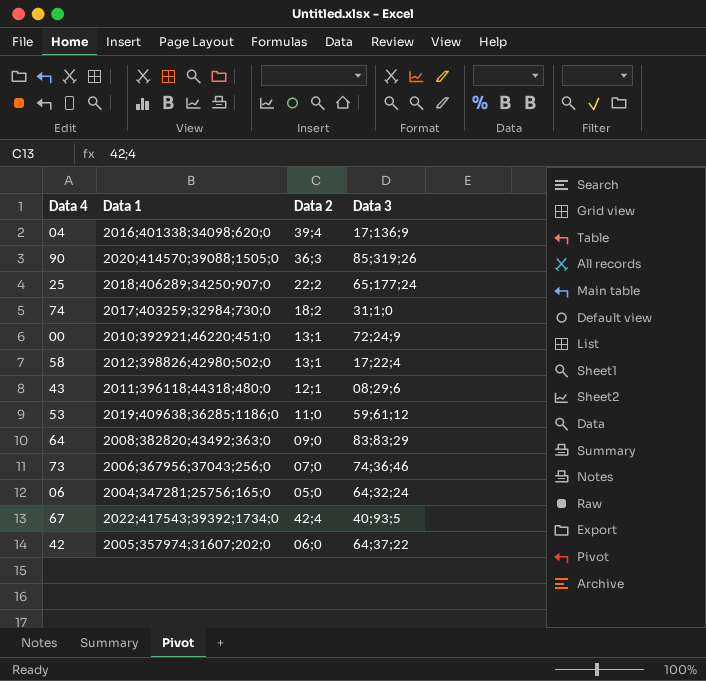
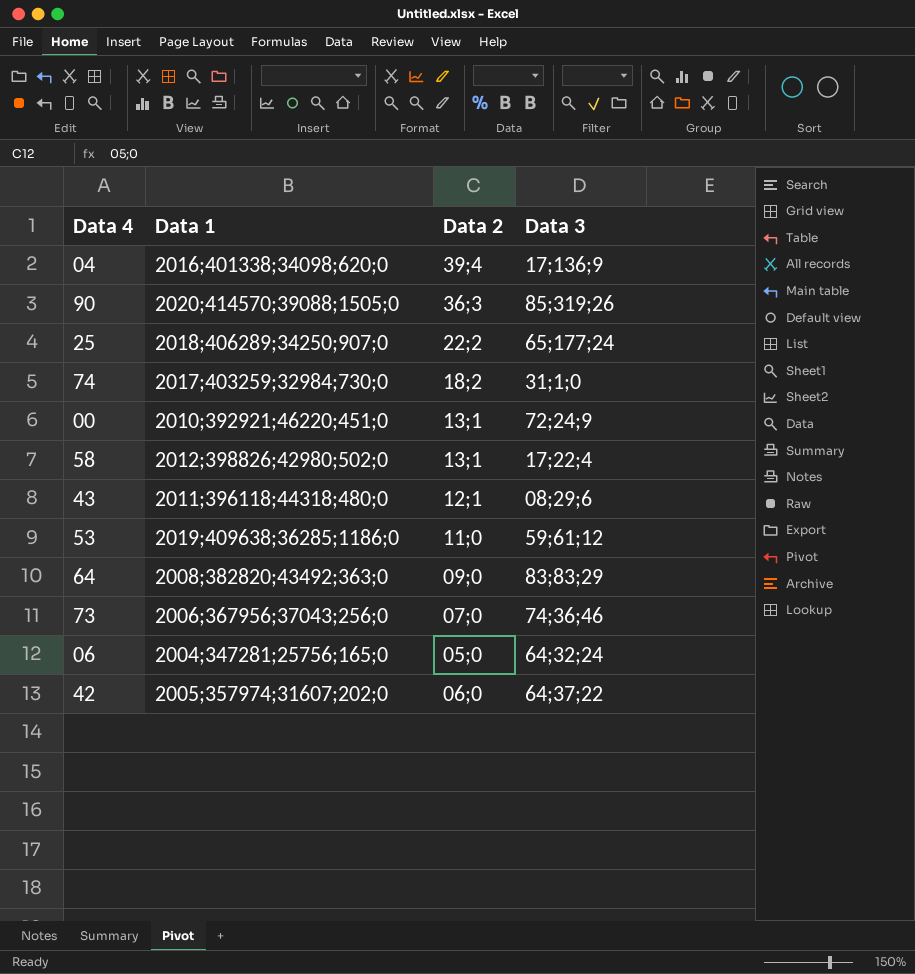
row 67: 2022;417543;39392;1734;0 | 42;4 | 40;93;5 -> none

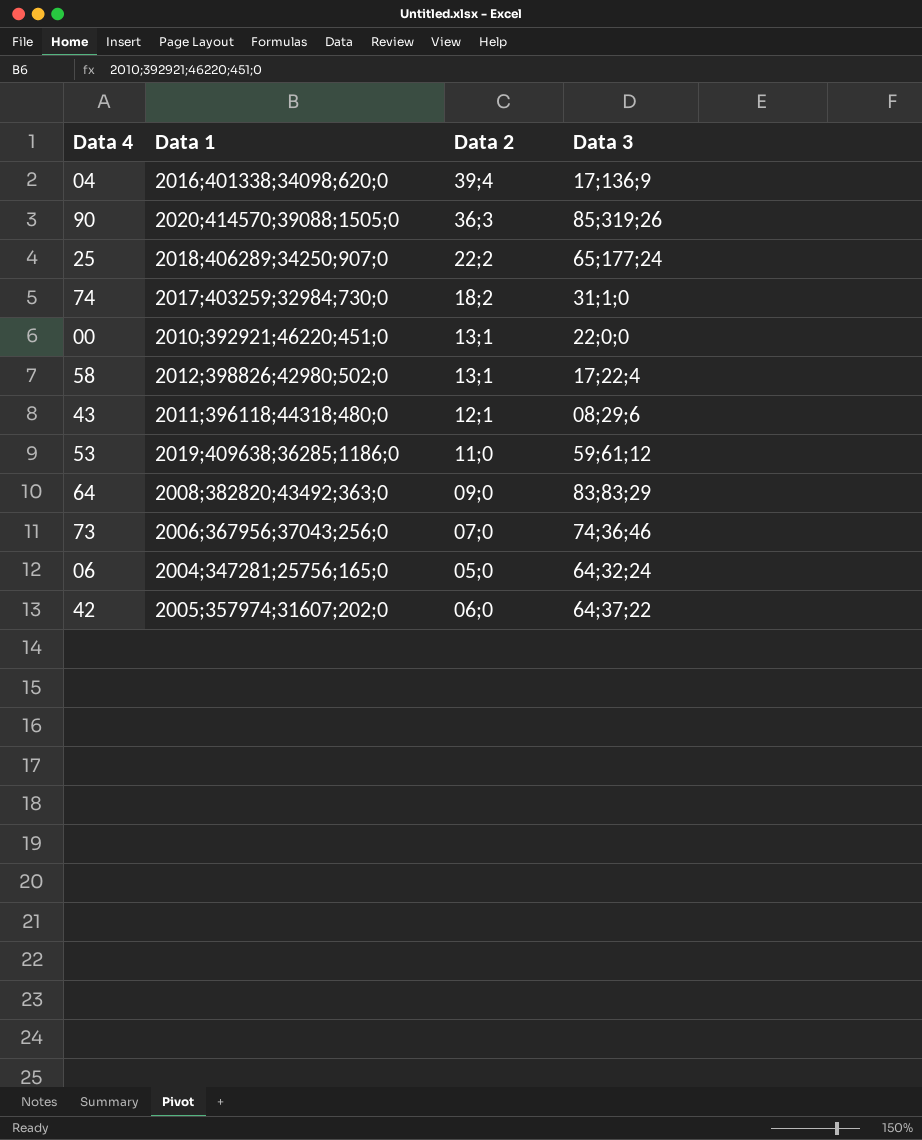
00 | Data 3: 72;24;9 -> 22;0;0

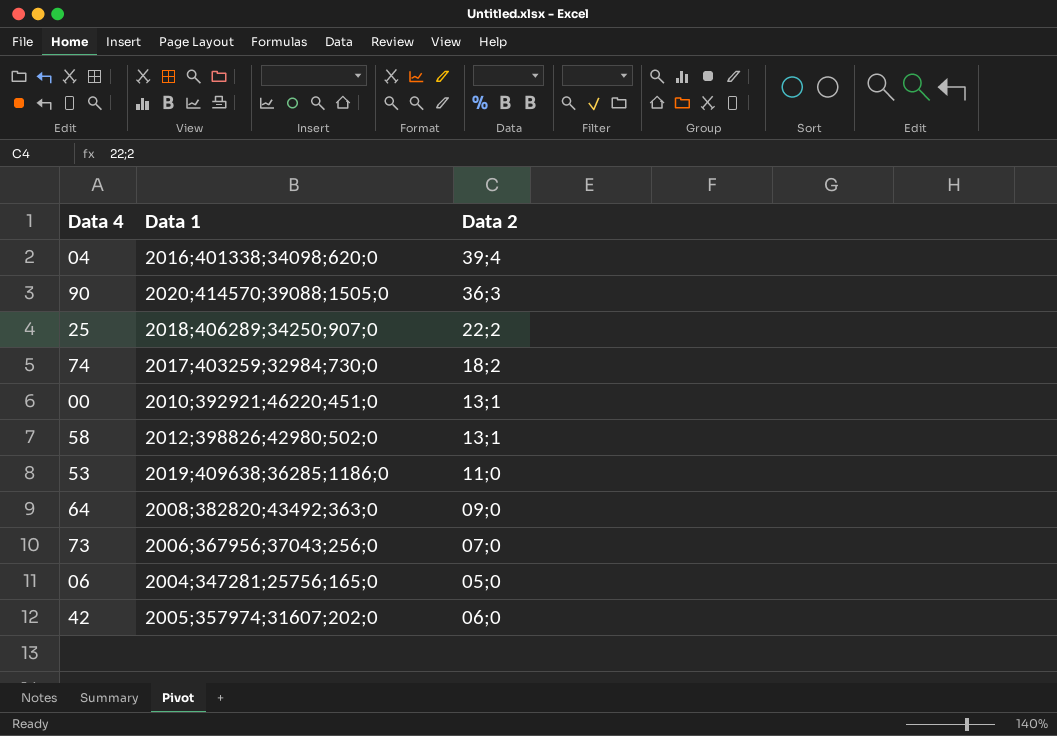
column Data 3 | position: 4 -> none
row 43: 2011;396118;44318;480;0 | 12;1 | 08;29;6 -> none

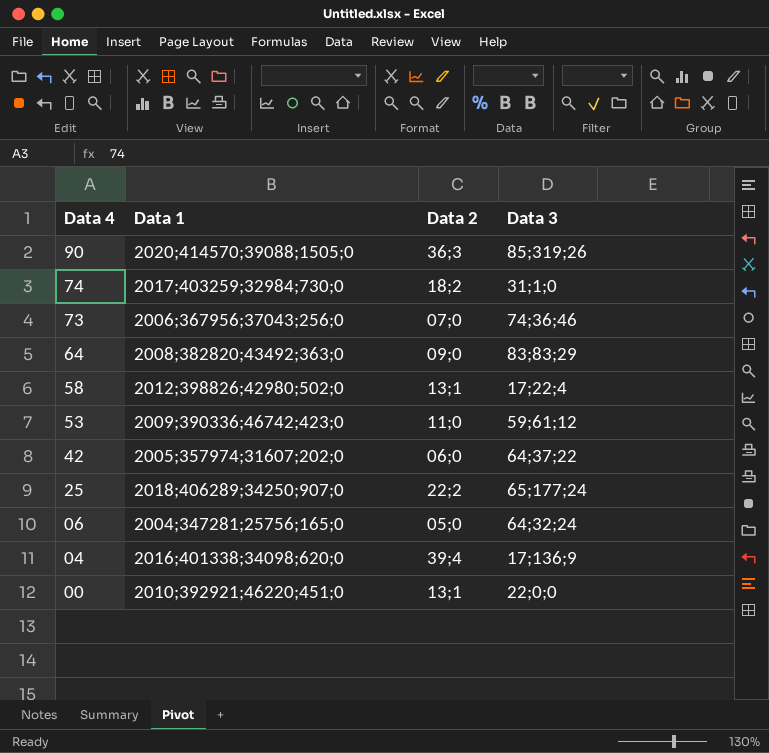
row order: none -> Data 4 descending
column Data 3 | position: none -> 4
53 | Data 1: 2019;409638;36285;1186;0 -> 2009;390336;46742;423;0

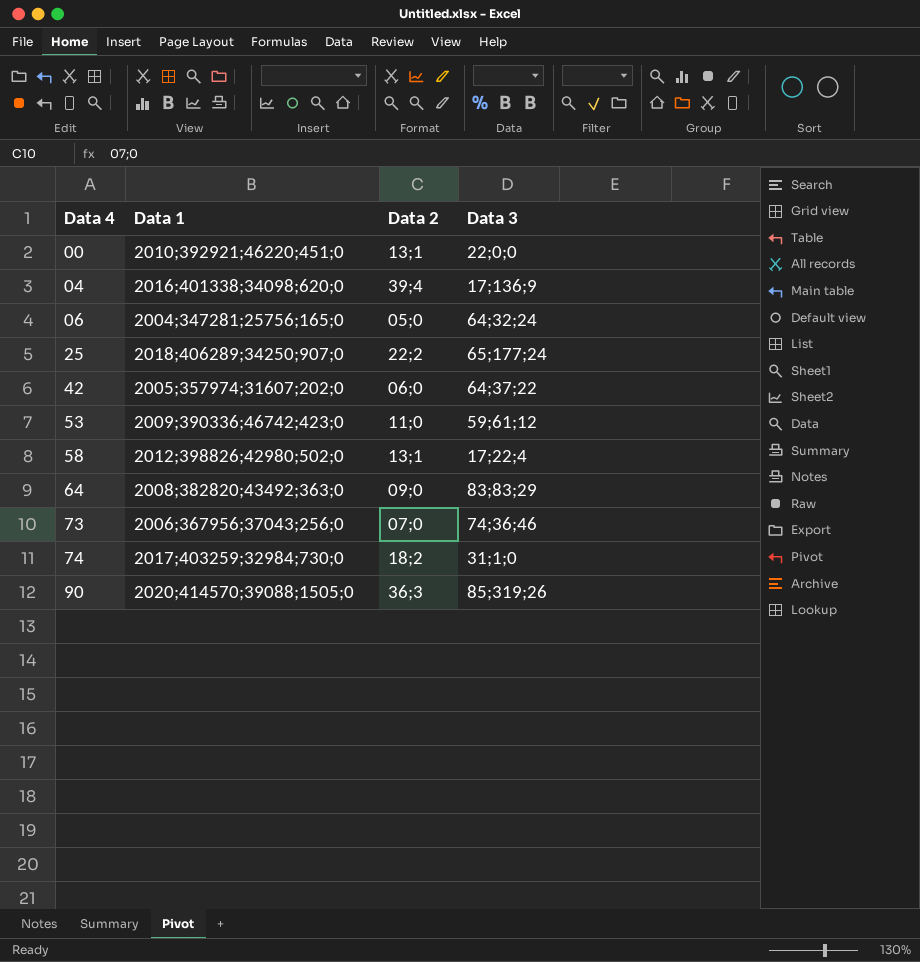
row order: Data 4 descending -> Data 4 ascending

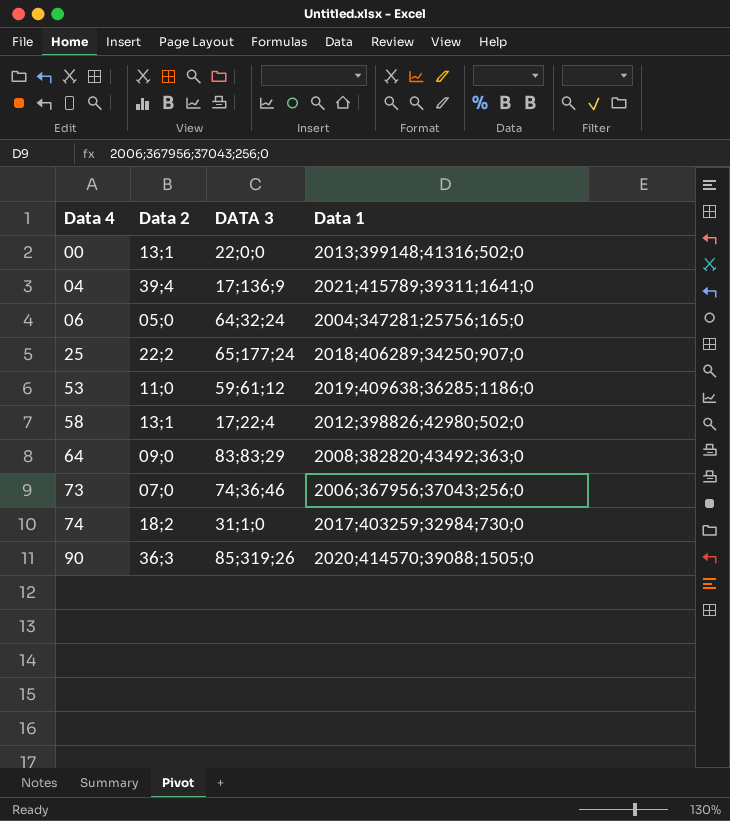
column name: Data 3 -> DATA 3
column Data 1 | position: 2 -> 4
row 42: 2005;357974;31607;202;0 | 06;0 | 64;37;22 -> none
00 | Data 1: 2010;392921;46220;451;0 -> 2013;399148;41316;502;0
04 | Data 1: 2016;401338;34098;620;0 -> 2021;415789;39311;1641;0
53 | Data 1: 2009;390336;46742;423;0 -> 2019;409638;36285;1186;0

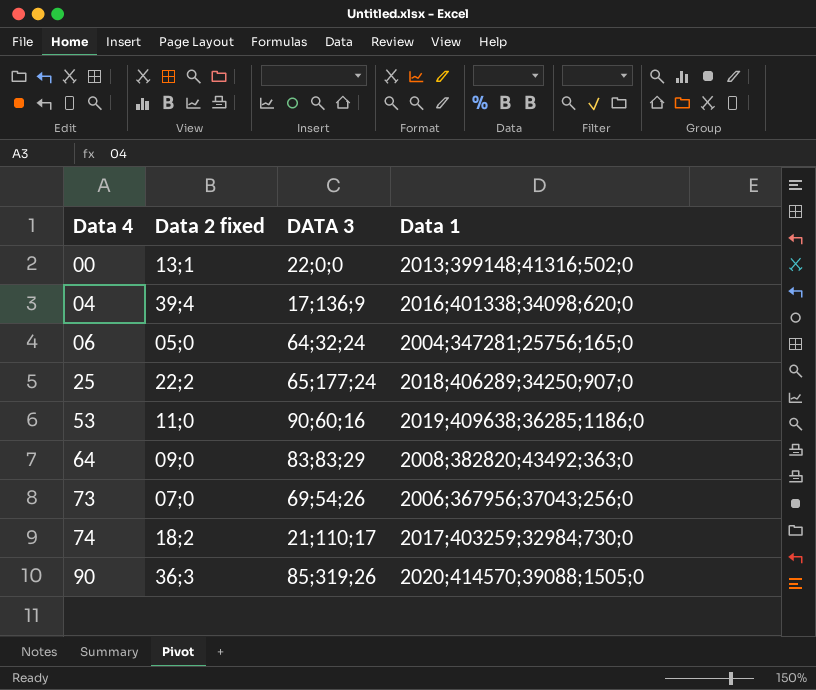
column name: Data 2 -> Data 2 fixed
row 58: 13;1 | 17;22;4 | 2012;398826;42980;502;0 -> none
04 | Data 1: 2021;415789;39311;1641;0 -> 2016;401338;34098;620;0
53 | DATA 3: 59;61;12 -> 90;60;16
73 | DATA 3: 74;36;46 -> 69;54;26
74 | DATA 3: 31;1;0 -> 21;110;17

